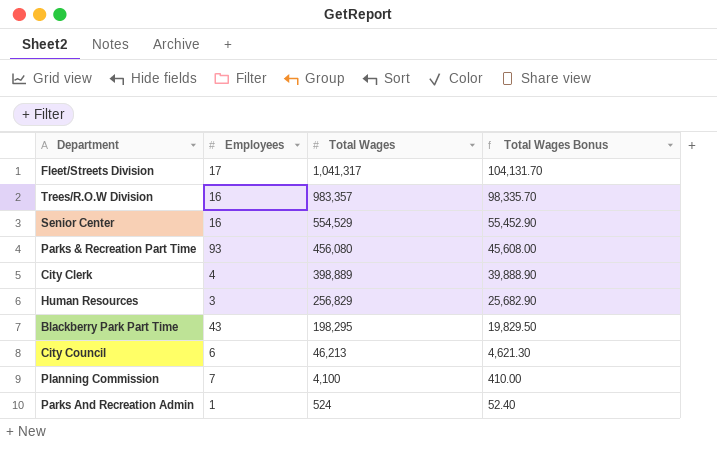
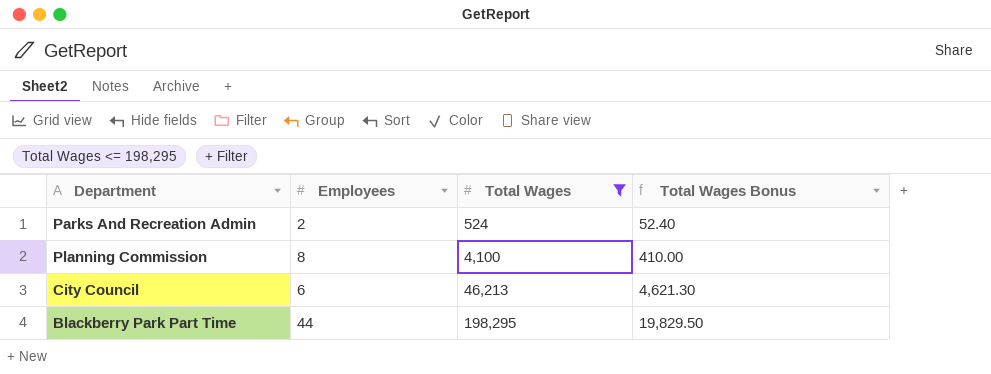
filter: none -> Total Wages <= 198,295
row order: Total Wages descending -> Total Wages ascending
Parks And Recreation Admin | Employees: 1 -> 2
Planning Commission | Employees: 7 -> 8
Blackberry Park Part Time | Employees: 43 -> 44

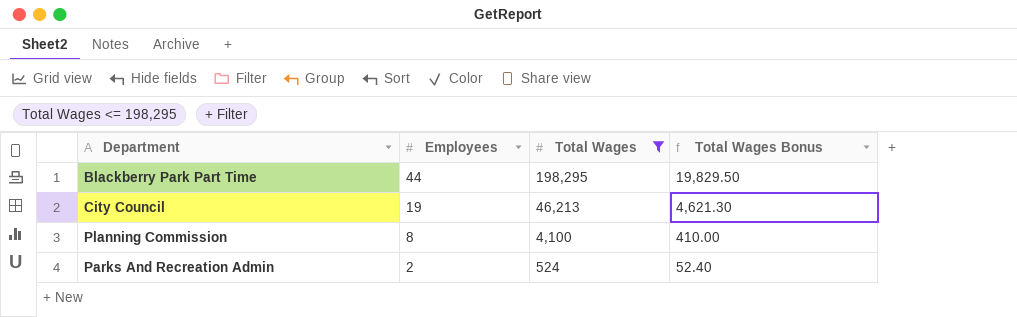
row order: Total Wages ascending -> Employees descending
City Council | Employees: 6 -> 19

